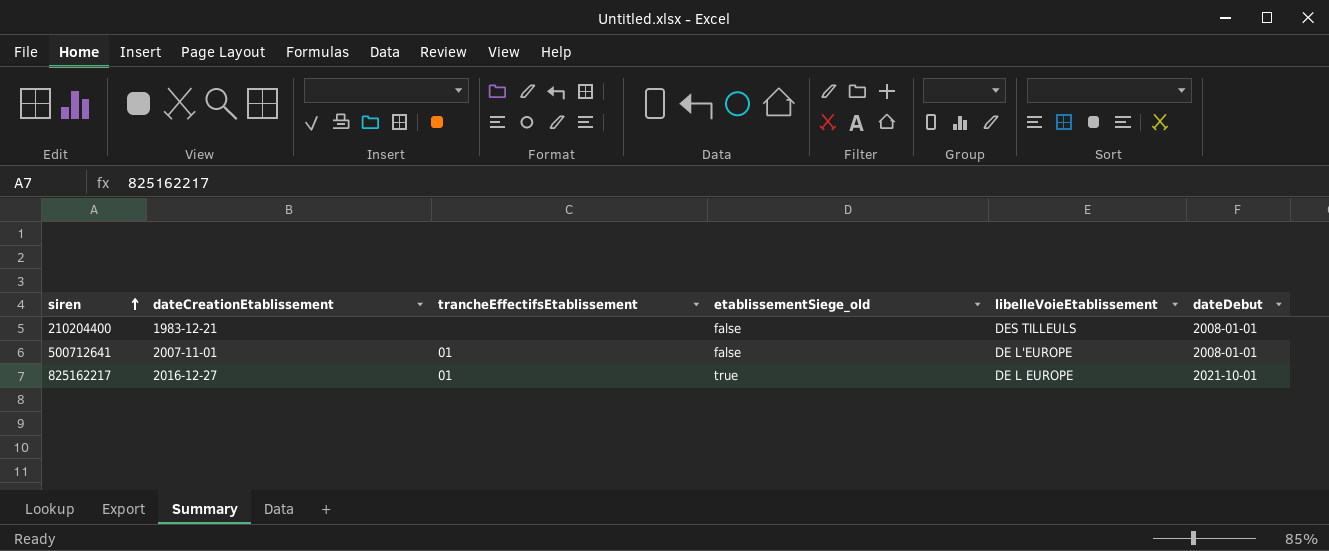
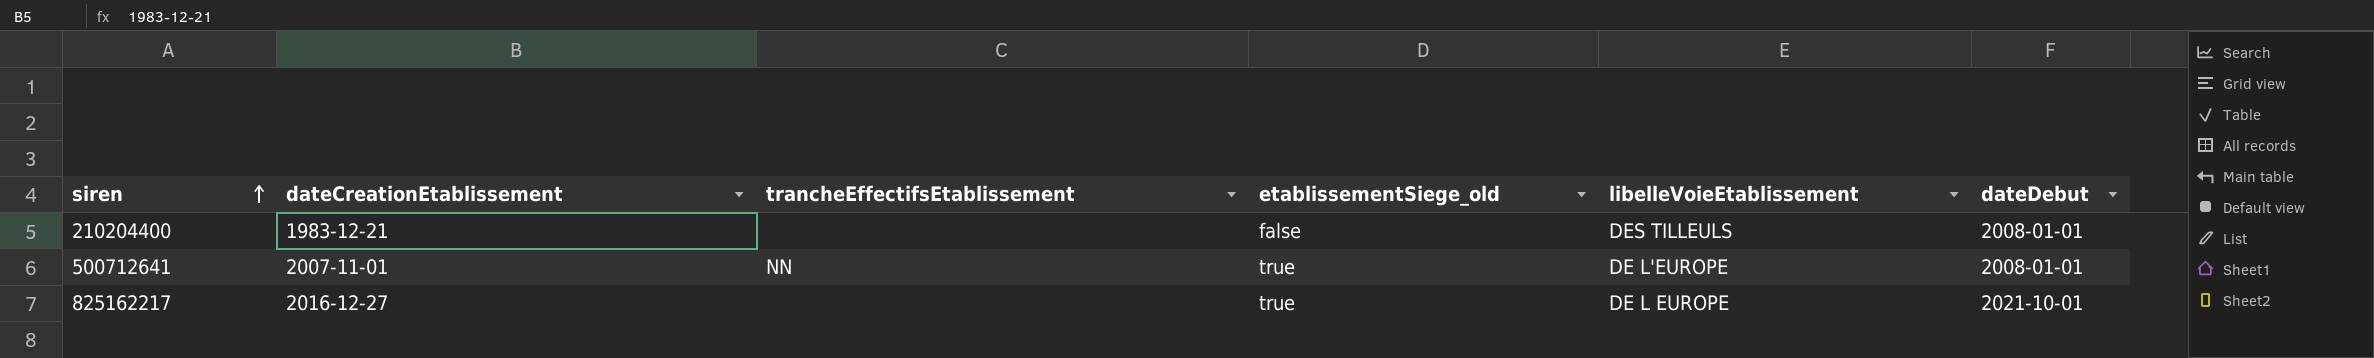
500712641 | trancheEffectifsEtablissement: 01 -> NN
500712641 | etablissementSiege_old: false -> true
825162217 | trancheEffectifsEtablissement: 01 -> none

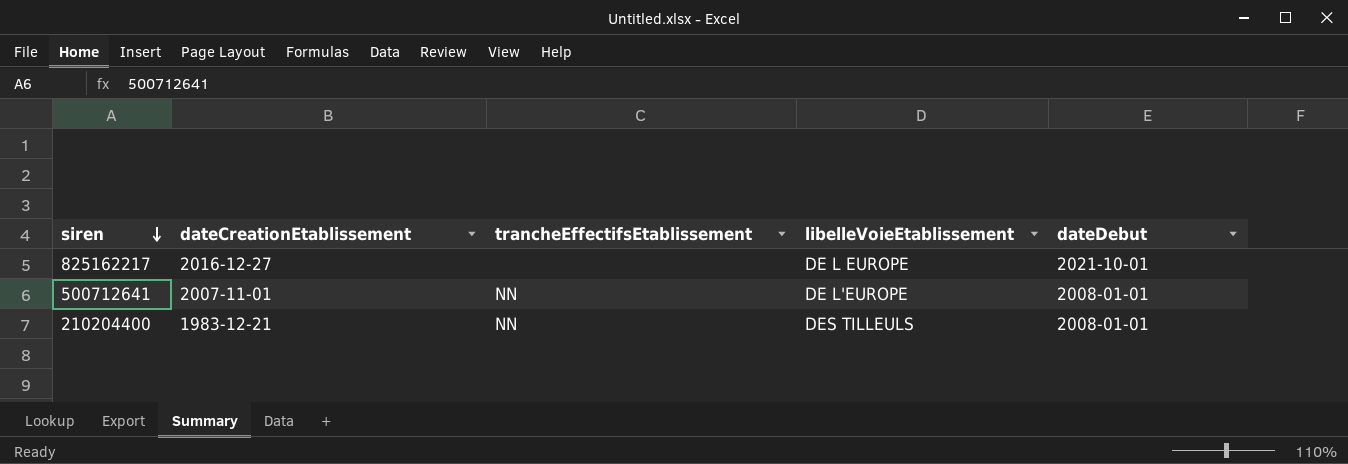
row order: siren ascending -> siren descending
column etablissementSiege_old | position: 4 -> none
210204400 | trancheEffectifsEtablissement: none -> NN

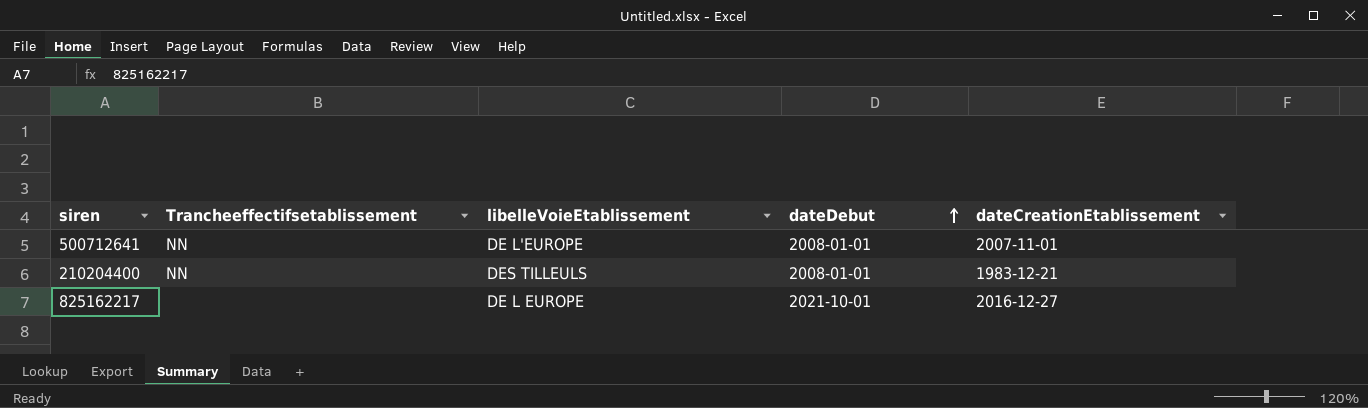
row order: siren descending -> dateDebut ascending
column name: trancheEffectifsEtablissement -> Trancheeffectifsetablissement
column dateCreationEtablissement | position: 2 -> 5

